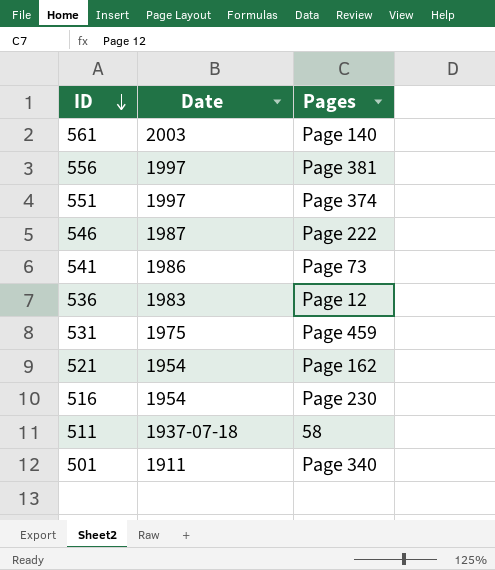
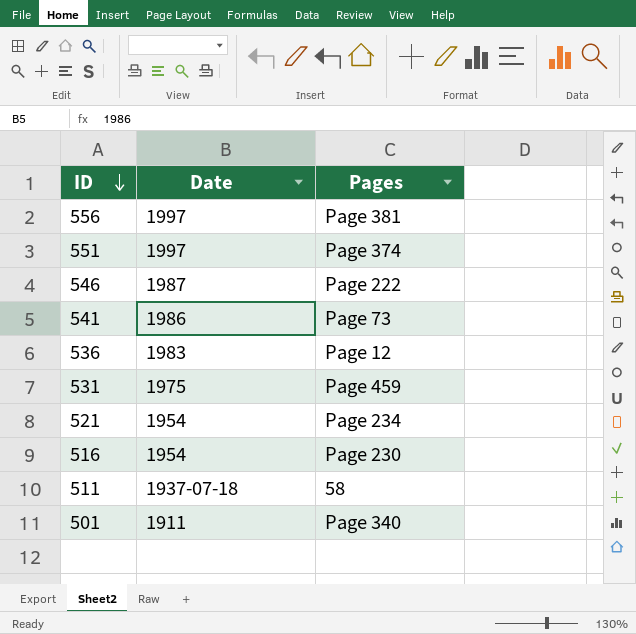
row 561: 2003 | Page 140 -> none
521 | Pages: Page 162 -> Page 234

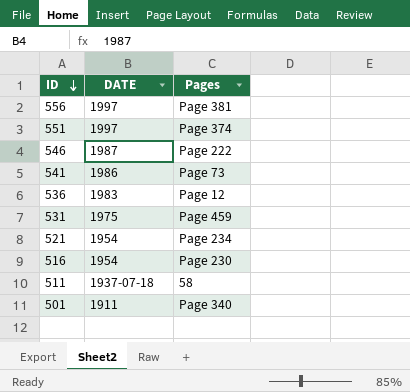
column name: Date -> DATE

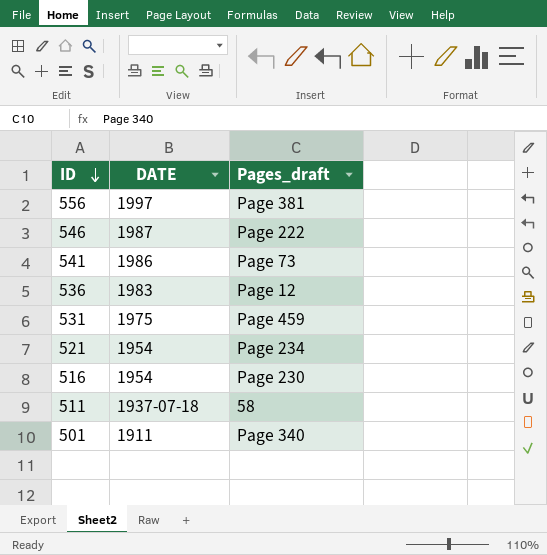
column name: Pages -> Pages_draft
row 551: 1997 | Page 374 -> none

